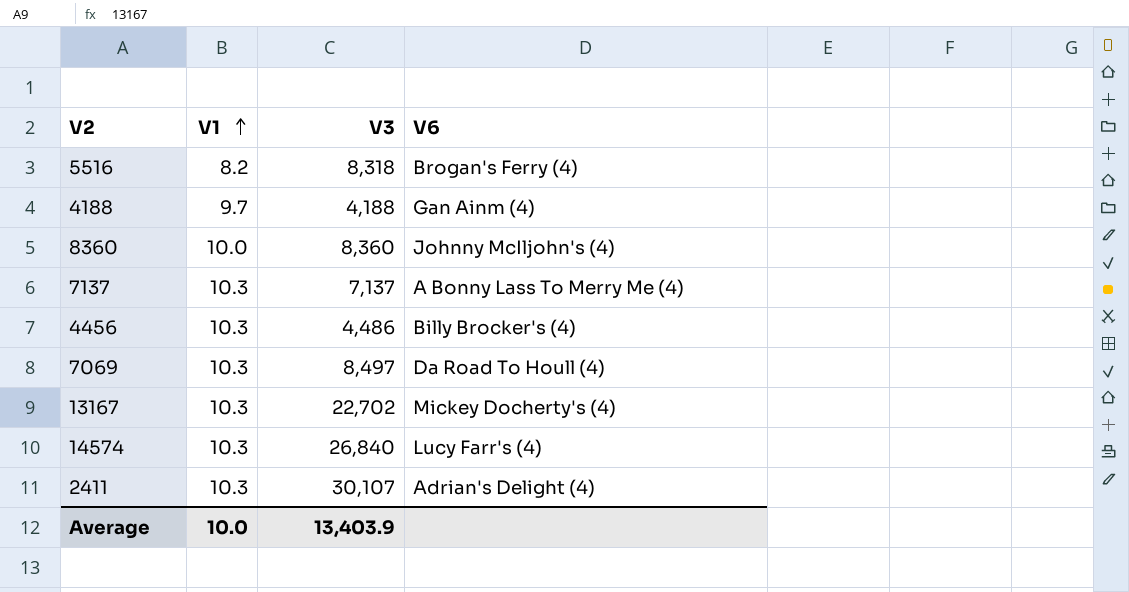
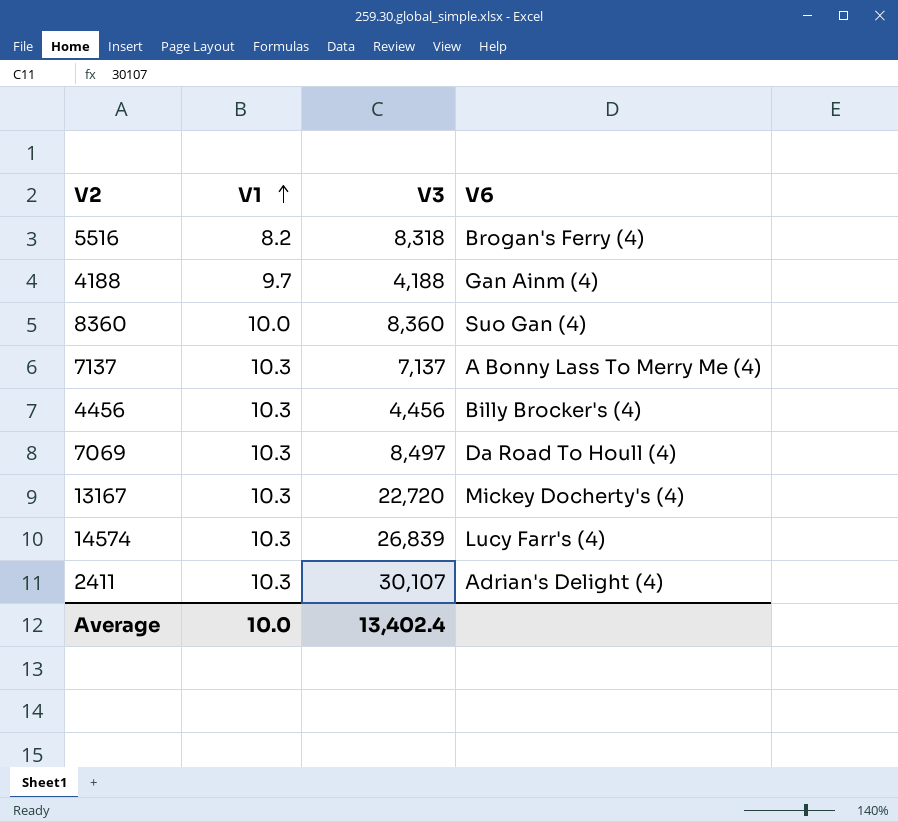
8360 | V6: Johnny McIljohn's (4) -> Suo Gan (4)
4456 | V3: 4,486 -> 4,456
13167 | V3: 22,702 -> 22,720
14574 | V3: 26,840 -> 26,839
Average | V3: 13,403.9 -> 13,402.4

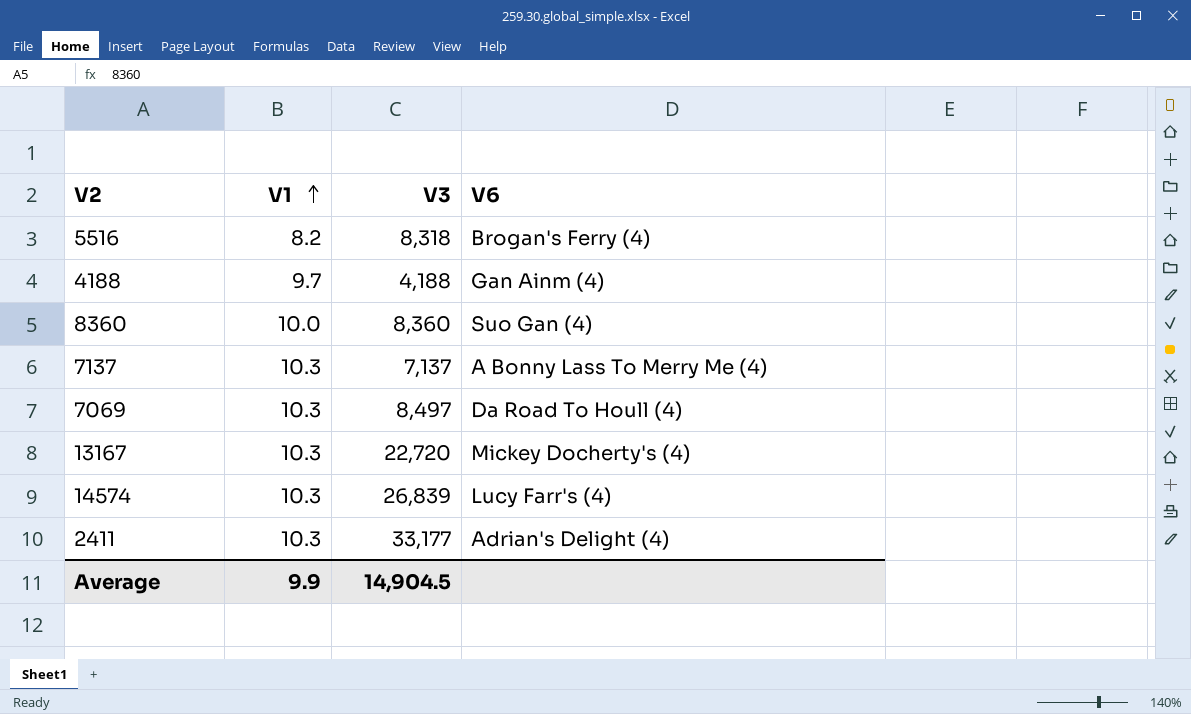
row 4456: 10.3 | 4,456 | Billy Brocker's (4) -> none
2411 | V3: 30,107 -> 33,177
Average | V1: 10.0 -> 9.9
Average | V3: 13,402.4 -> 14,904.5

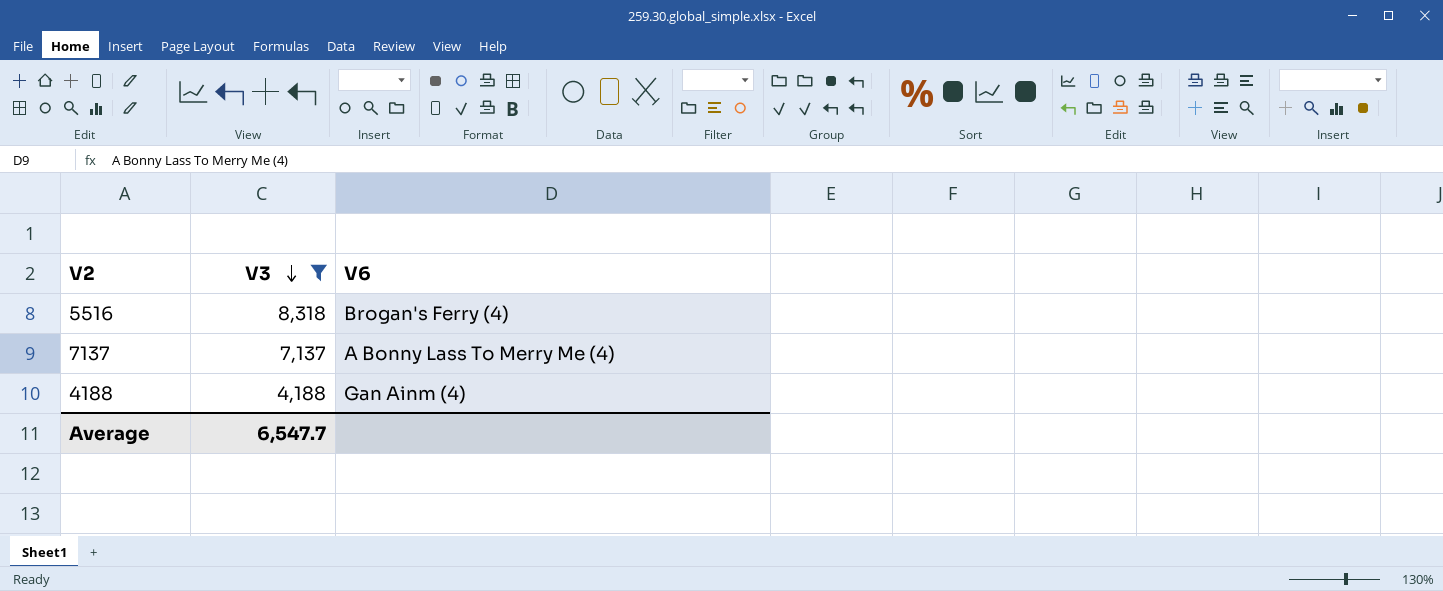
filter: none -> V3 <= 8,318
row order: V1 ascending -> V3 descending
column V1 | position: 2 -> none
Average | V3: 14,904.5 -> 6,547.7

